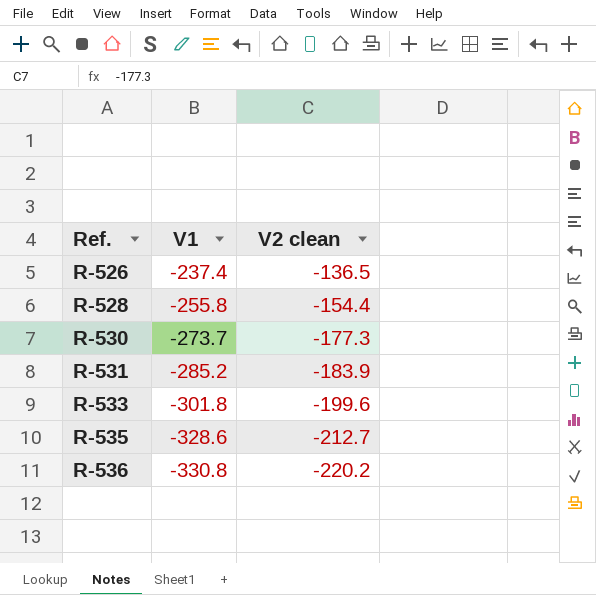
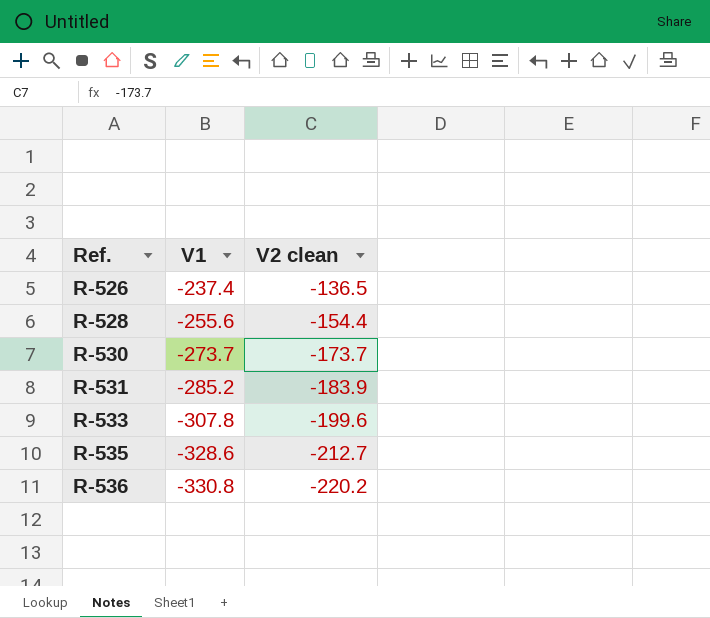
R-528 | V1: -255.8 -> -255.6
R-530 | V2 clean: -177.3 -> -173.7
R-533 | V1: -301.8 -> -307.8

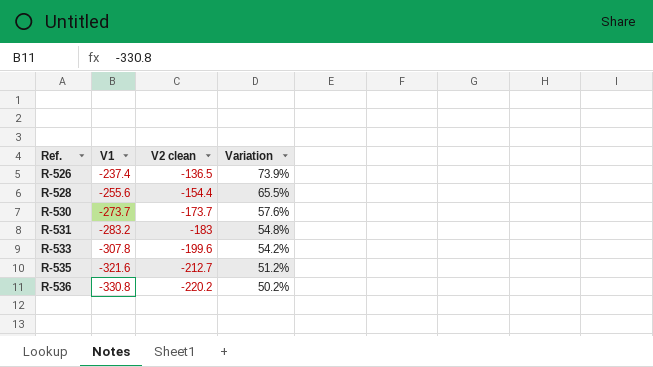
column Variation | formula: none -> ([V1] - [V2 clean]) / [V2 clean]
R-531 | V1: -285.2 -> -283.2
R-531 | V2 clean: -183.9 -> -183
R-535 | V1: -328.6 -> -321.6

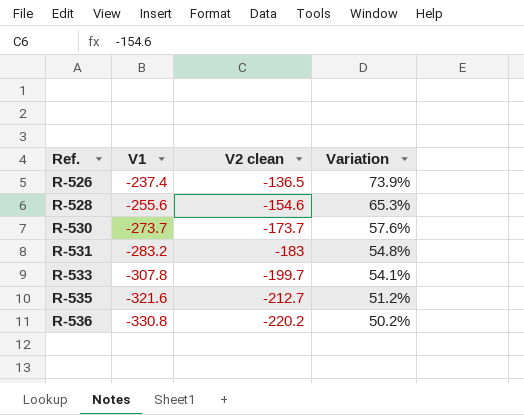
R-528 | V2 clean: -154.4 -> -154.6
R-528 | Variation: 65.5% -> 65.3%
R-533 | V2 clean: -199.6 -> -199.7
R-533 | Variation: 54.2% -> 54.1%

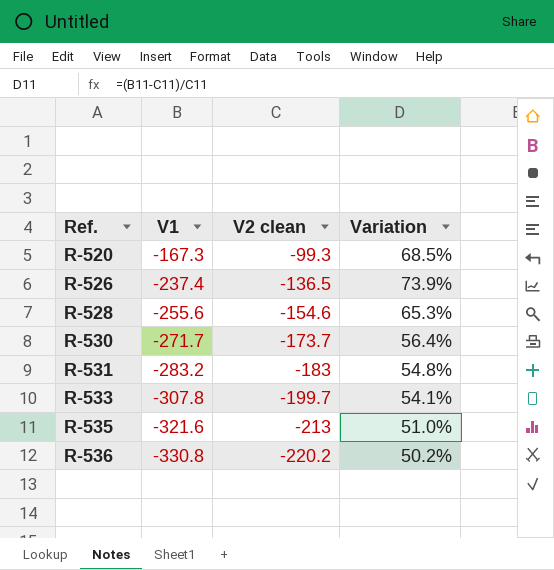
row R-520: none -> -167.3 | -99.3 | 68.5%
R-530 | V1: -273.7 -> -271.7
R-530 | Variation: 57.6% -> 56.4%
R-535 | V2 clean: -212.7 -> -213
R-535 | Variation: 51.2% -> 51.0%

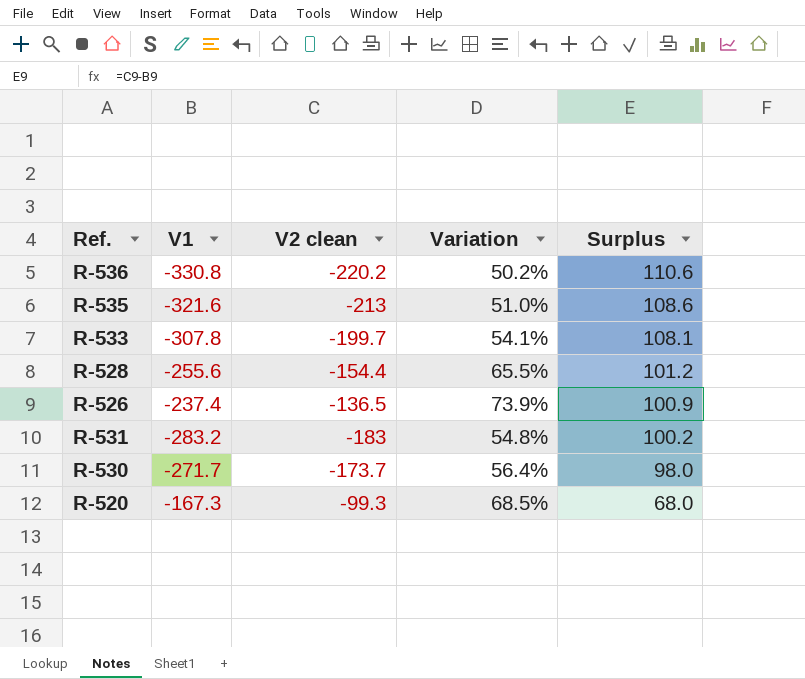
row order: Ref. ascending -> Surplus descending
column Surplus | formula: none -> [V2 clean] - [V1]
R-528 | V2 clean: -154.6 -> -154.4
R-528 | Variation: 65.3% -> 65.5%

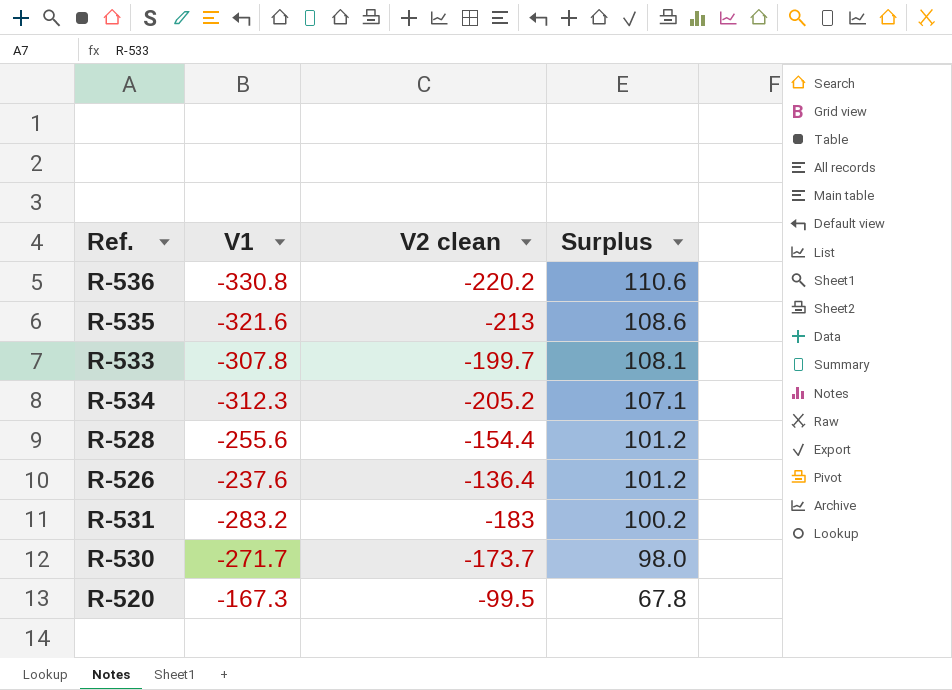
column Variation | formula: ([V1] - [V2 clean]) / [V2 clean] -> none
row R-534: none -> -312.3 | -205.2 | 107.1
R-526 | V1: -237.4 -> -237.6
R-526 | V2 clean: -136.5 -> -136.4
R-526 | Surplus: 100.9 -> 101.2
R-520 | V2 clean: -99.3 -> -99.5
R-520 | Surplus: 68.0 -> 67.8

